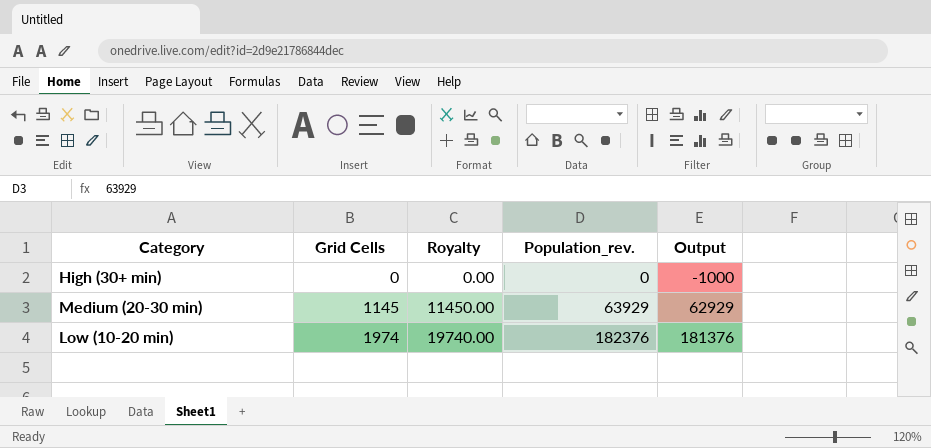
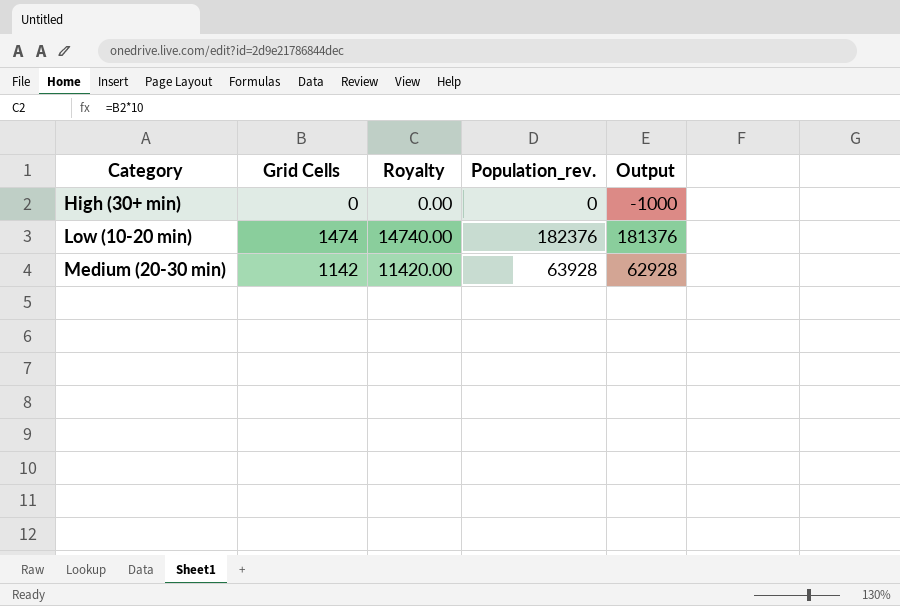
row order: Grid Cells ascending -> Category ascending
Low (10-20 min) | Grid Cells: 1974 -> 1474
Low (10-20 min) | Royalty: 19740.00 -> 14740.00
Medium (20-30 min) | Grid Cells: 1145 -> 1142
Medium (20-30 min) | Royalty: 11450.00 -> 11420.00
Medium (20-30 min) | Population_rev.: 63929 -> 63928
Medium (20-30 min) | Output: 62929 -> 62928

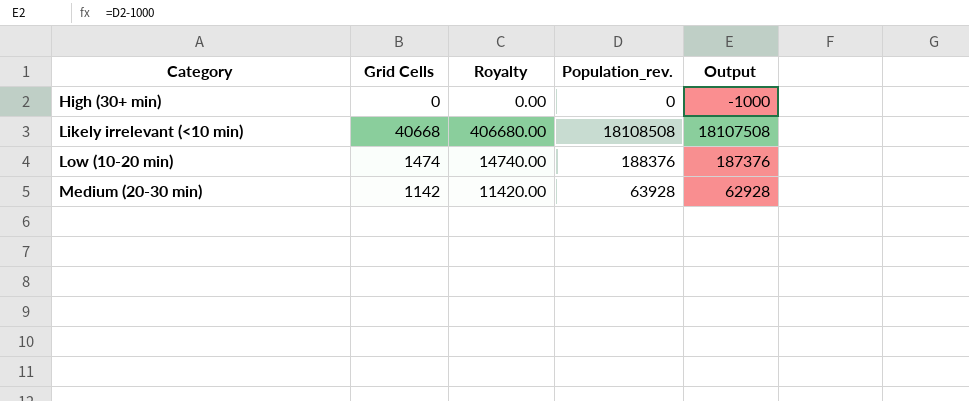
row Likely irrelevant (<10 min): none -> 40668 | 406680.00 | 18108508 | 18107508
Low (10-20 min) | Population_rev.: 182376 -> 188376
Low (10-20 min) | Output: 181376 -> 187376

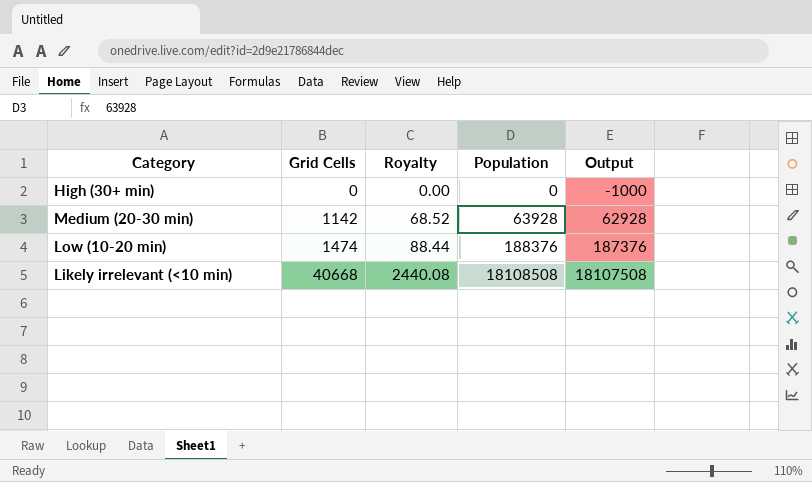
row order: Category ascending -> Grid Cells ascending
column Royalty | formula: [Grid Cells] * 10 -> [Grid Cells] * 0.06
column name: Population_rev. -> Population

